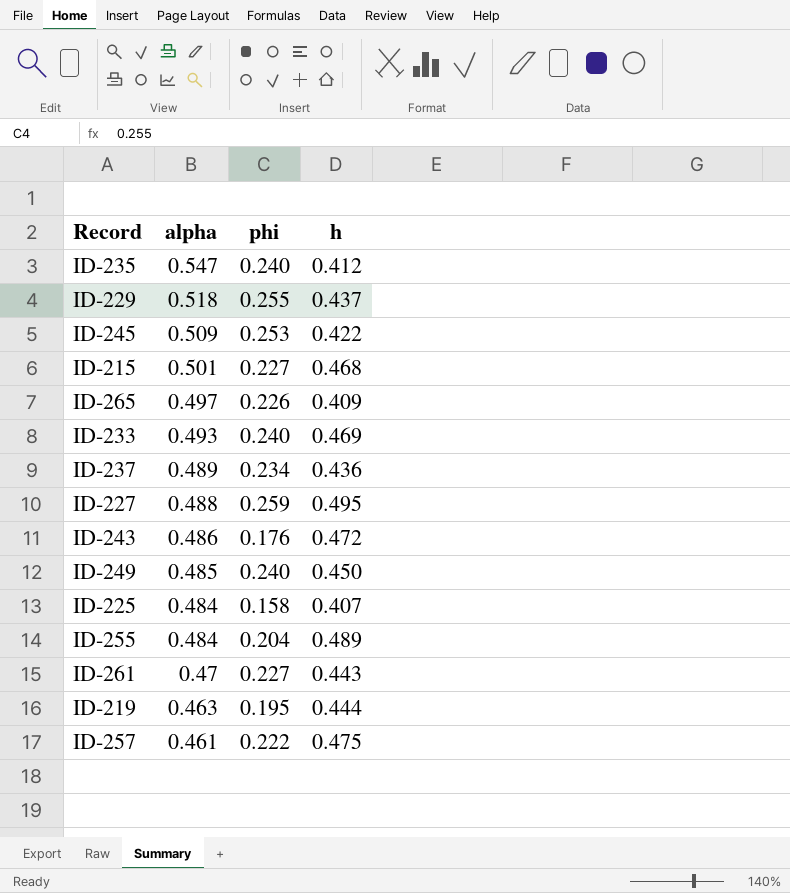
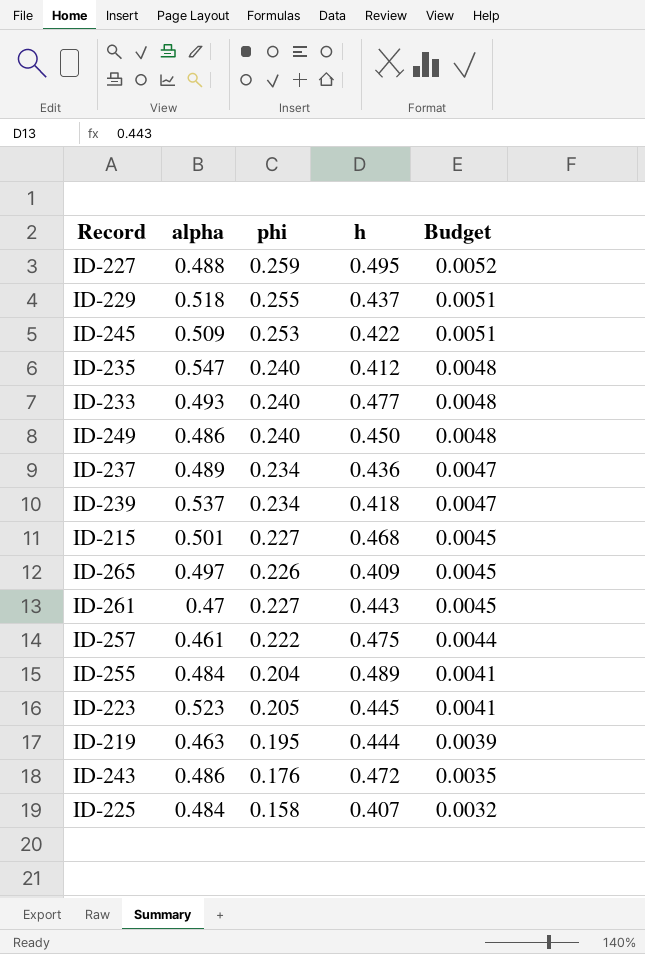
row order: alpha descending -> Budget descending
column Budget | formula: none -> [phi] * 0.02
ID-233 | h: 0.469 -> 0.477
ID-249 | alpha: 0.485 -> 0.486
row ID-239: none -> 0.537 | 0.234 | 0.418 | 0.0047
row ID-223: none -> 0.523 | 0.205 | 0.445 | 0.0041

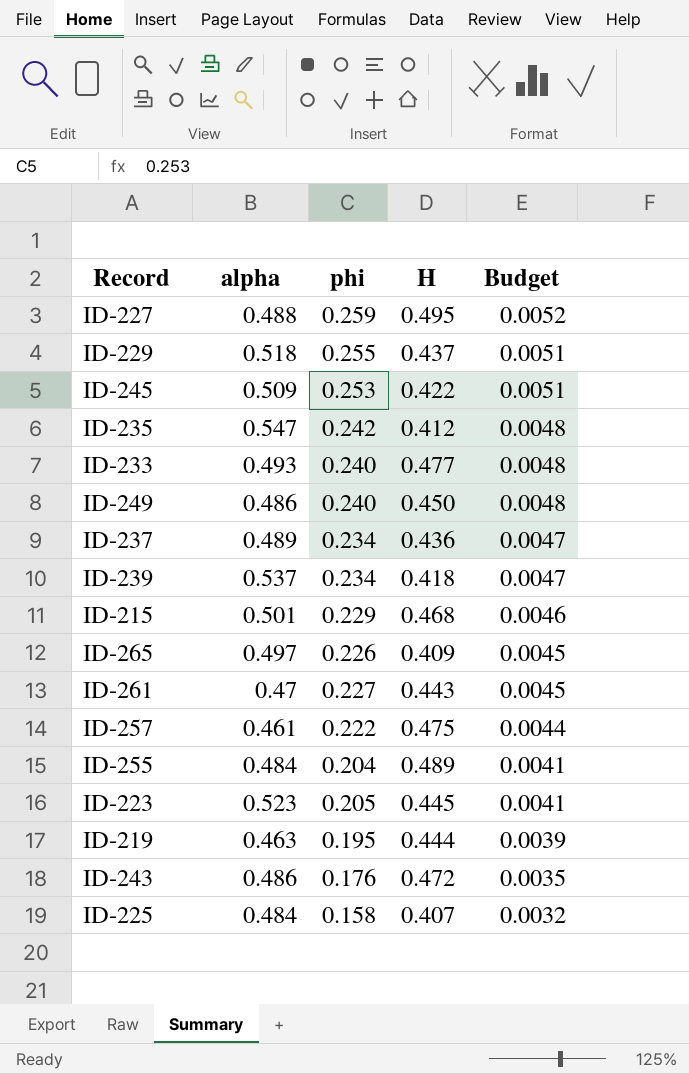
column name: h -> H
ID-235 | phi: 0.240 -> 0.242
ID-215 | phi: 0.227 -> 0.229
ID-215 | Budget: 0.0045 -> 0.0046

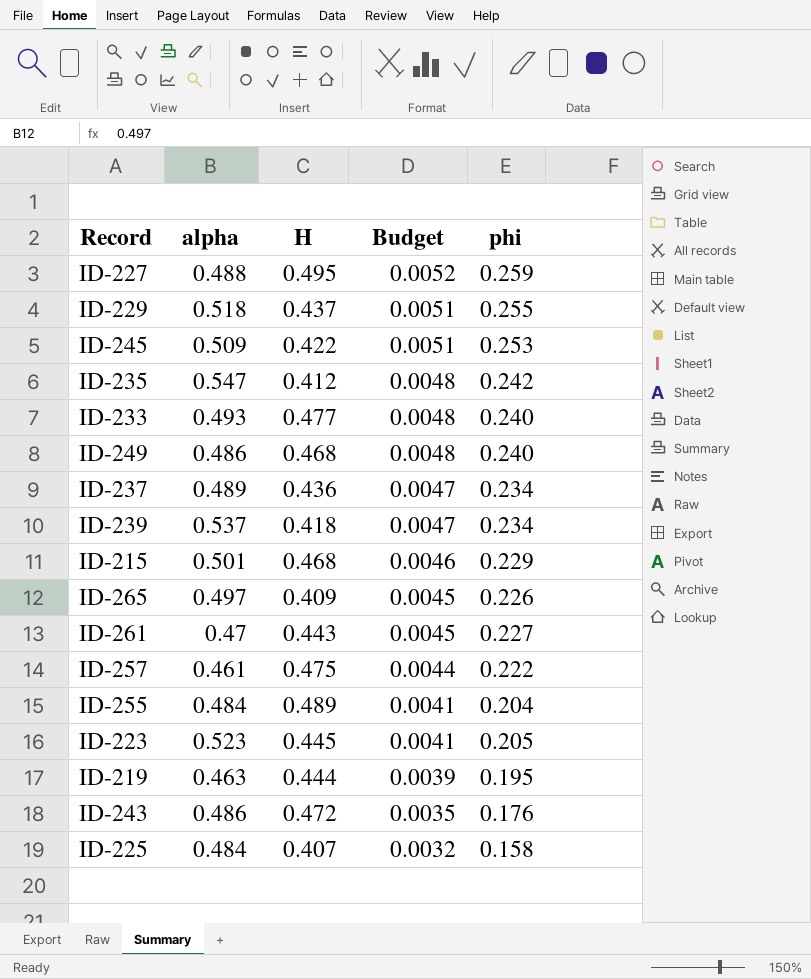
column phi | position: 3 -> 5
ID-249 | H: 0.450 -> 0.468

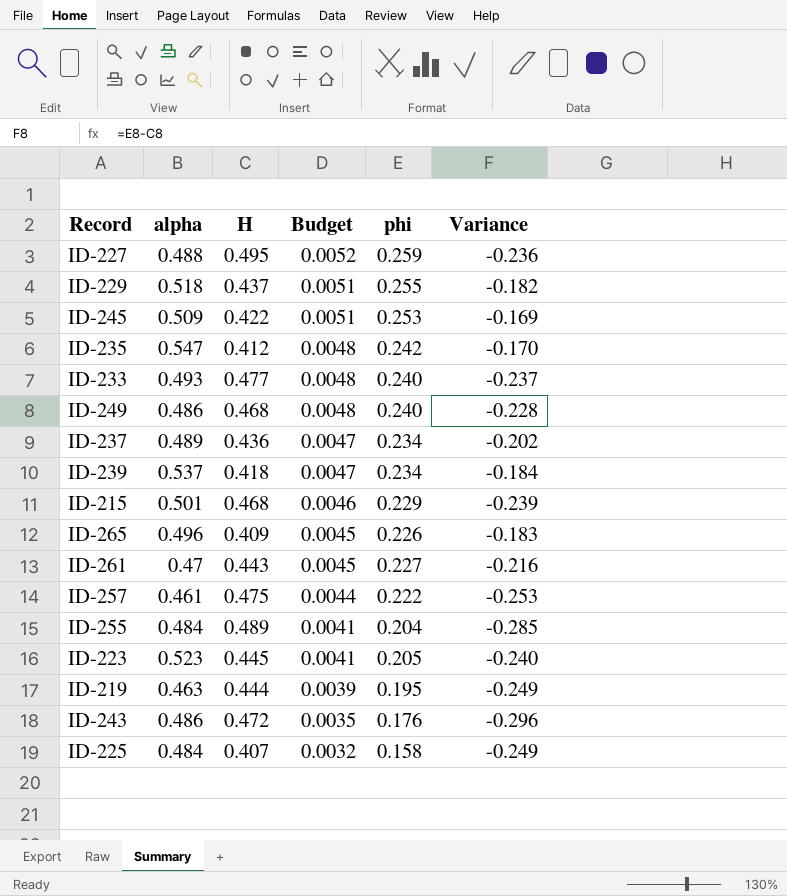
column Variance | formula: none -> [phi] - [H]
ID-265 | alpha: 0.497 -> 0.496

